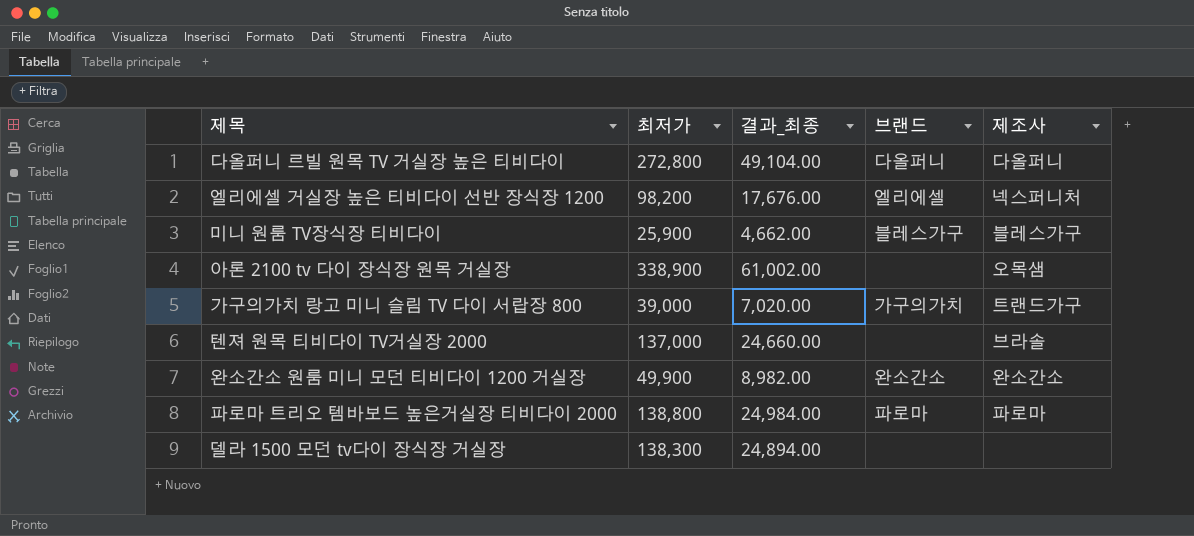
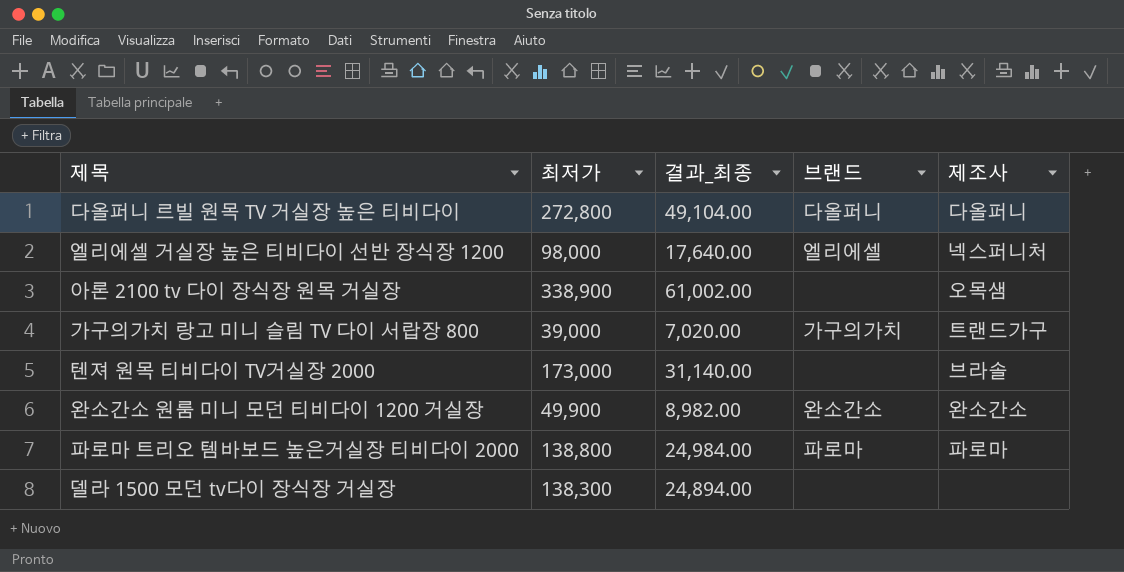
row 미니 원룸 TV장식장 티비다이: 25,900 | 4,662.00 | 블레스가구 | 블레스가구 -> none
엘리에셀 거실장 높은 티비다이 선반 장식장 1200 | 최저가: 98,200 -> 98,000
엘리에셀 거실장 높은 티비다이 선반 장식장 1200 | 결과_최종: 17,676.00 -> 17,640.00
텐져 원목 티비다이 TV거실장 2000 | 최저가: 137,000 -> 173,000
텐져 원목 티비다이 TV거실장 2000 | 결과_최종: 24,660.00 -> 31,140.00

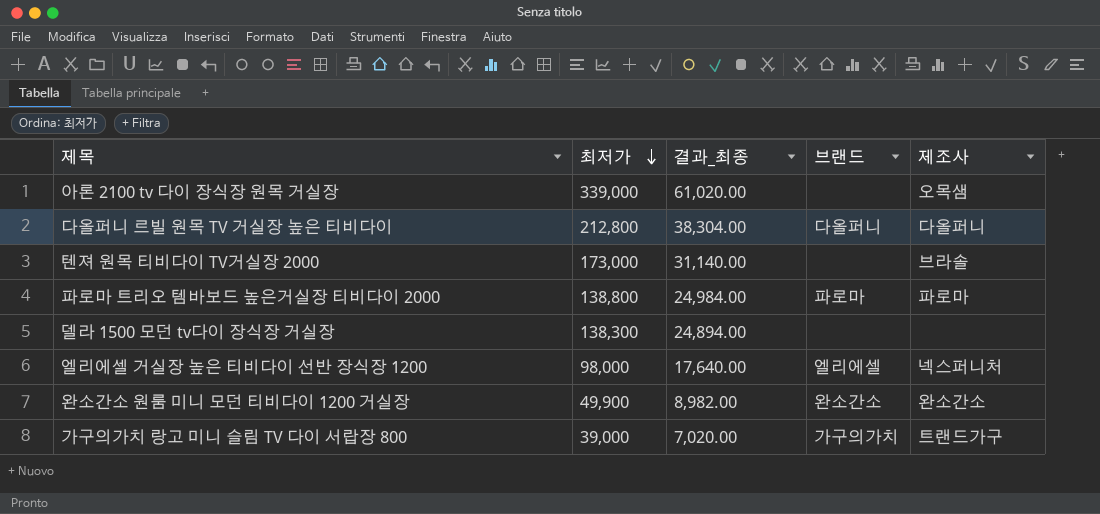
row order: none -> 최저가 descending
아론 2100 tv 다이 장식장 원목 거실장 | 최저가: 338,900 -> 339,000
아론 2100 tv 다이 장식장 원목 거실장 | 결과_최종: 61,002.00 -> 61,020.00
다올퍼니 르빌 원목 TV 거실장 높은 티비다이 | 최저가: 272,800 -> 212,800
다올퍼니 르빌 원목 TV 거실장 높은 티비다이 | 결과_최종: 49,104.00 -> 38,304.00

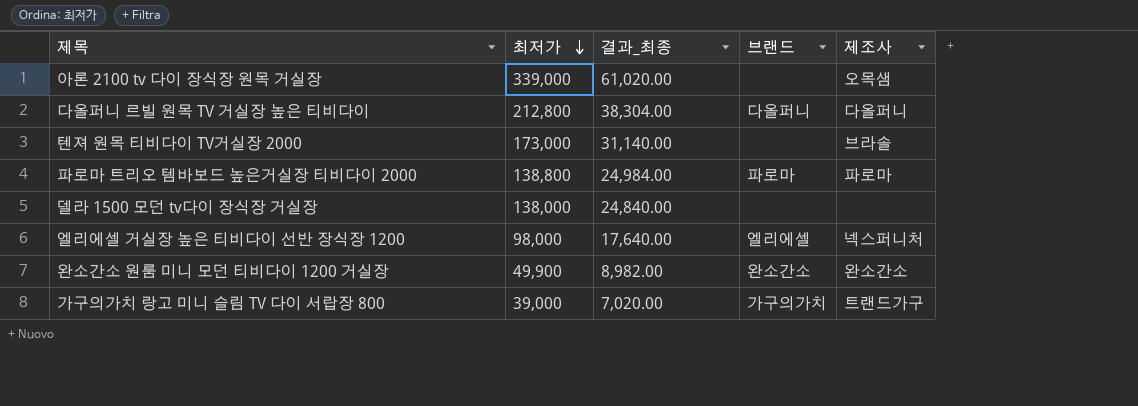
델라 1500 모던 tv다이 장식장 거실장 | 최저가: 138,300 -> 138,000
델라 1500 모던 tv다이 장식장 거실장 | 결과_최종: 24,894.00 -> 24,840.00

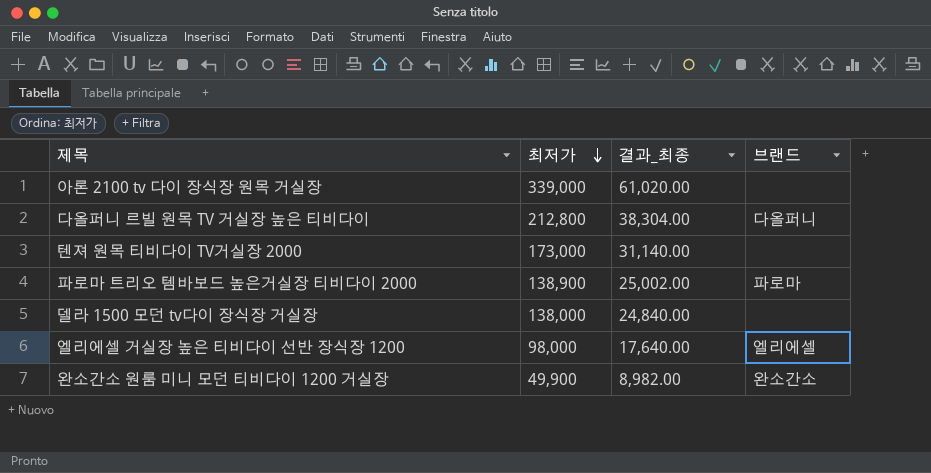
column 제조사 | position: 5 -> none
row 가구의가치 랑고 미니 슬림 TV 다이 서랍장 800: 39,000 | 7,020.00 | 가구의가치 | 트랜드가구 -> none
파로마 트리오 템바보드 높은거실장 티비다이 2000 | 최저가: 138,800 -> 138,900
파로마 트리오 템바보드 높은거실장 티비다이 2000 | 결과_최종: 24,984.00 -> 25,002.00

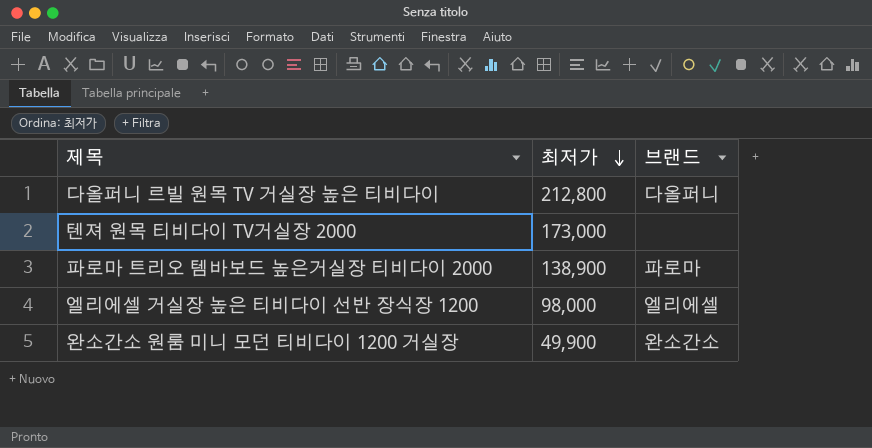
column 결과_최종 | formula: [최저가] * 0.18 -> none
row 아론 2100 tv 다이 장식장 원목 거실장: 339,000 | 61,020.00 | none -> none
row 델라 1500 모던 tv다이 장식장 거실장: 138,000 | 24,840.00 | none -> none

